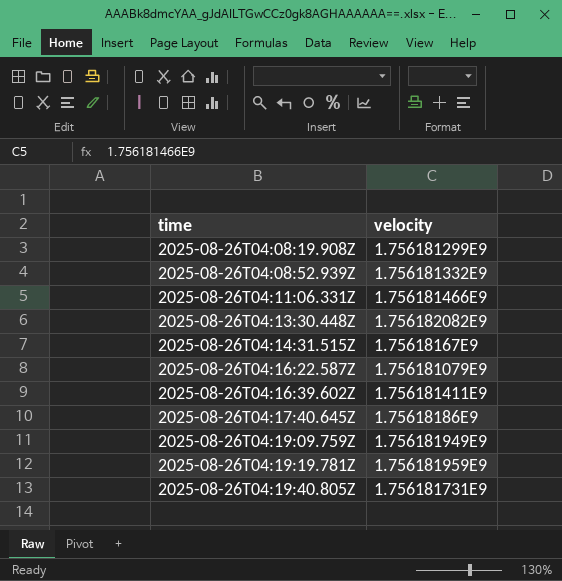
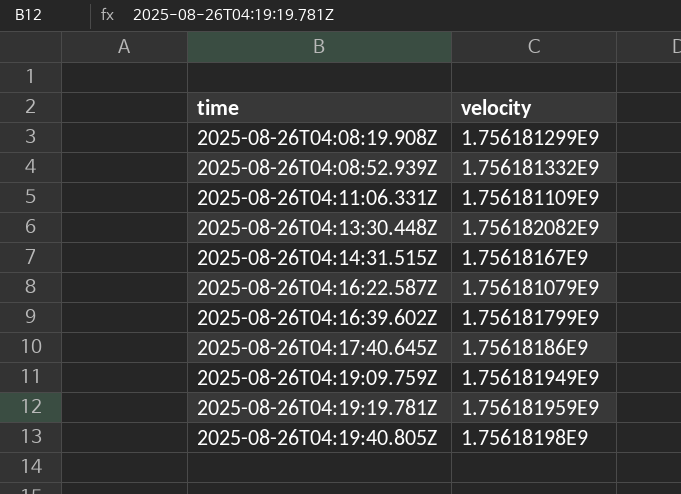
2025-08-26T04:11:06.331Z | velocity: 1.756181466E9 -> 1.756181109E9
2025-08-26T04:16:39.602Z | velocity: 1.756181411E9 -> 1.756181799E9
2025-08-26T04:19:40.805Z | velocity: 1.756181731E9 -> 1.75618198E9

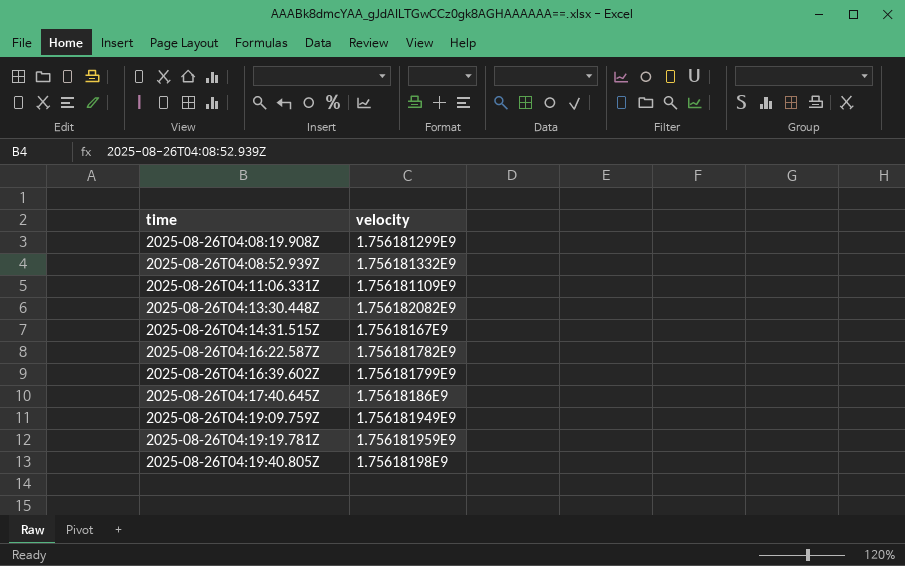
2025-08-26T04:16:22.587Z | velocity: 1.756181079E9 -> 1.756181782E9

